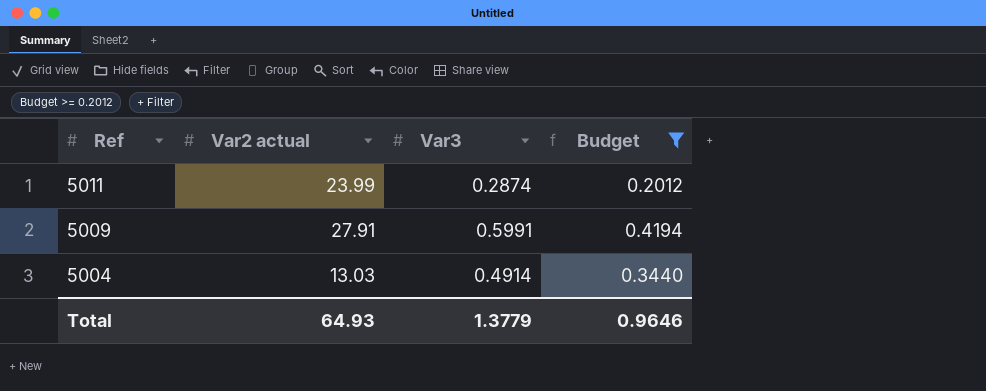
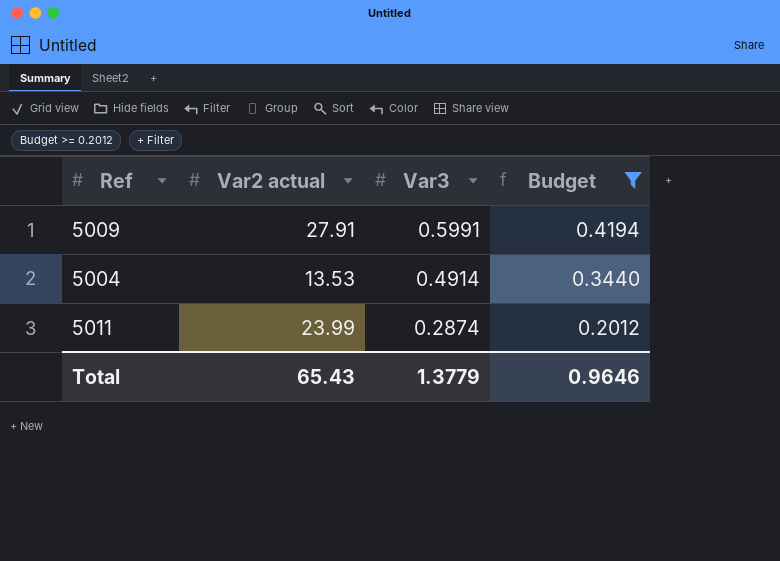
row order: Ref descending -> Var3 descending
5004 | Var2 actual: 13.03 -> 13.53
Total | Var2 actual: 64.93 -> 65.43

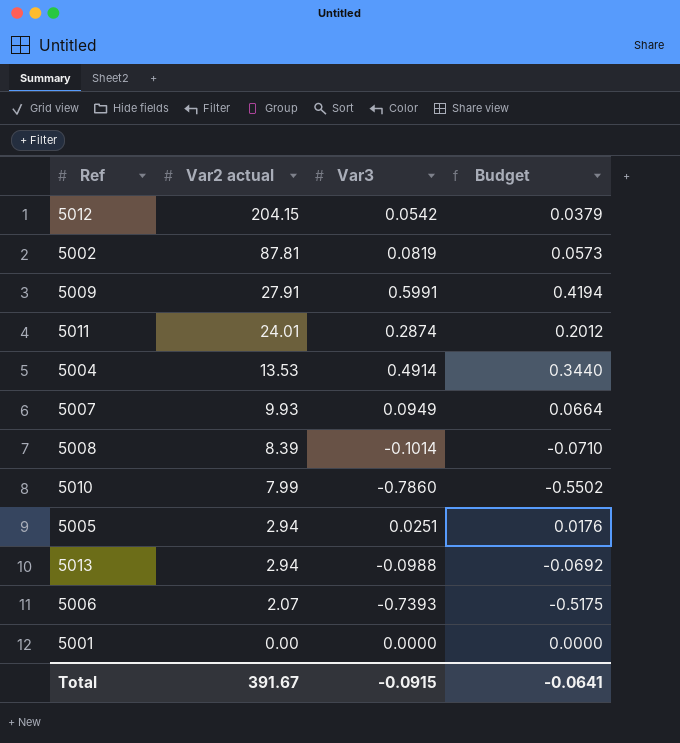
filter: Budget >= 0.2012 -> none
row order: Var3 descending -> Var2 actual descending
5011 | Var2 actual: 23.99 -> 24.01
Total | Var2 actual: 65.43 -> 391.67
Total | Var3: 1.3779 -> -0.0915
Total | Budget: 0.9646 -> -0.0641

